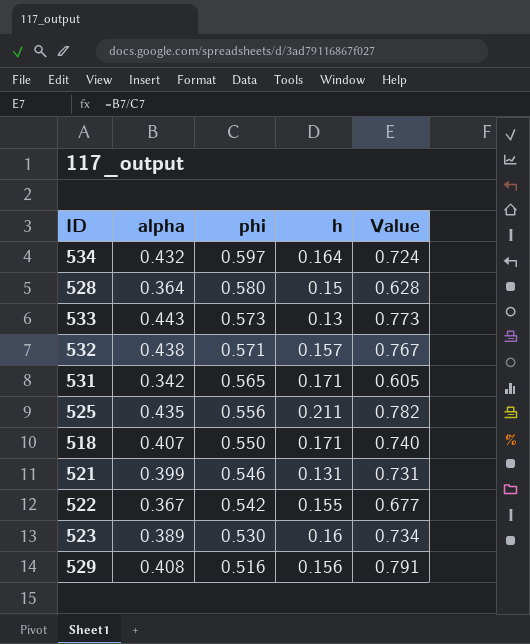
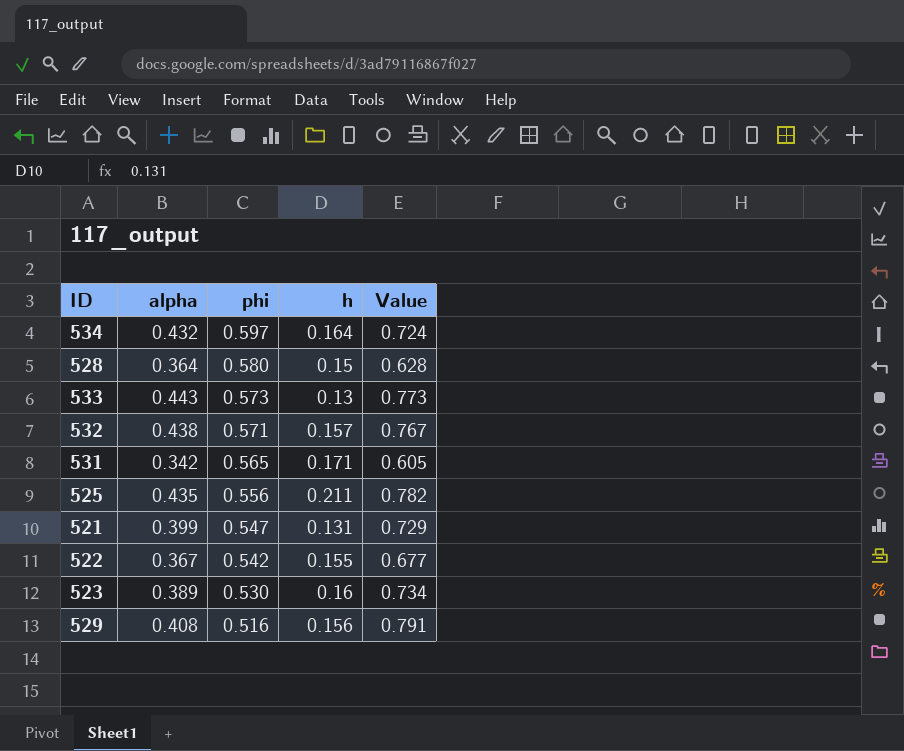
row 518: 0.407 | 0.550 | 0.171 | 0.740 -> none
521 | phi: 0.546 -> 0.547
521 | Value: 0.731 -> 0.729

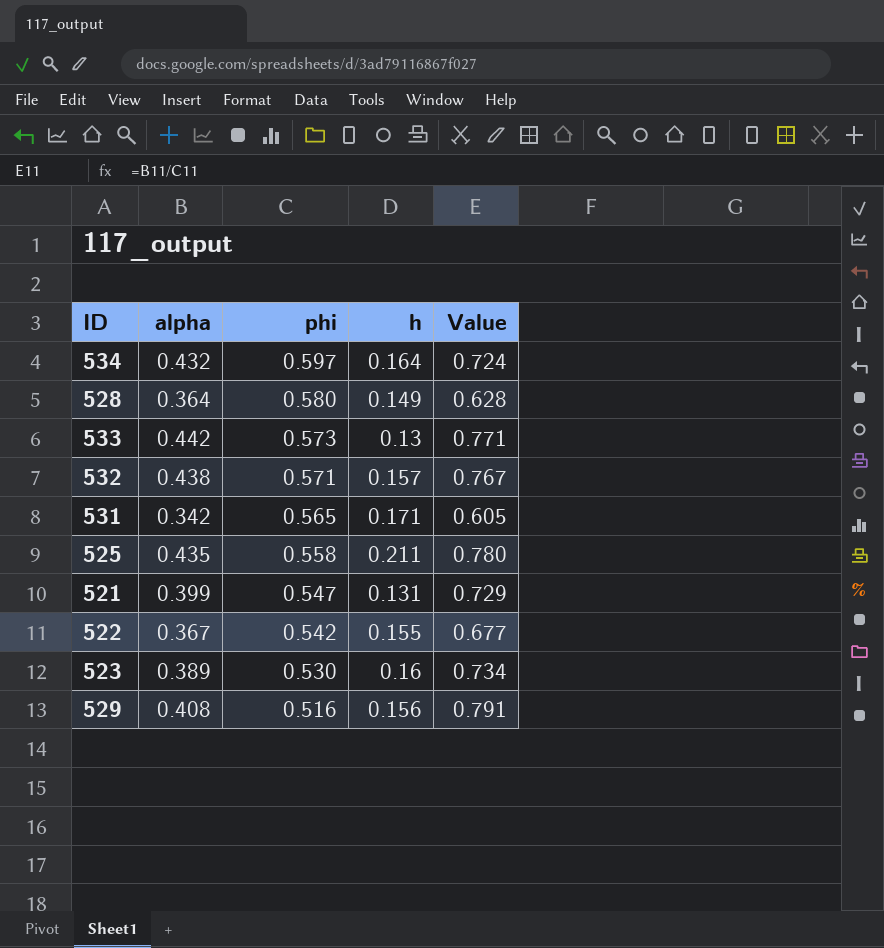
528 | h: 0.15 -> 0.149
533 | alpha: 0.443 -> 0.442
533 | Value: 0.773 -> 0.771
525 | phi: 0.556 -> 0.558
525 | Value: 0.782 -> 0.780

